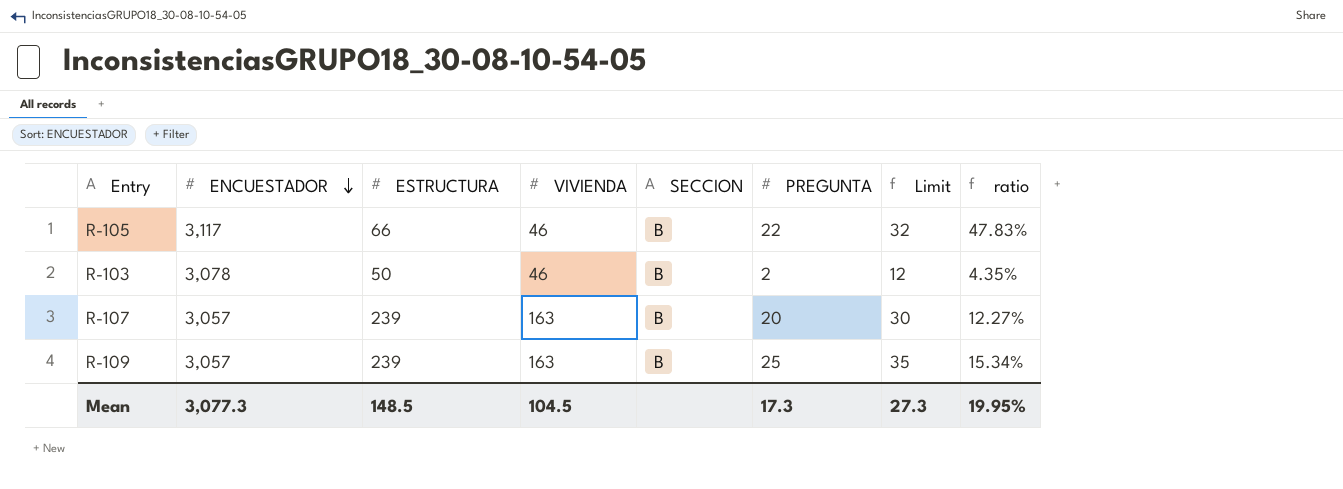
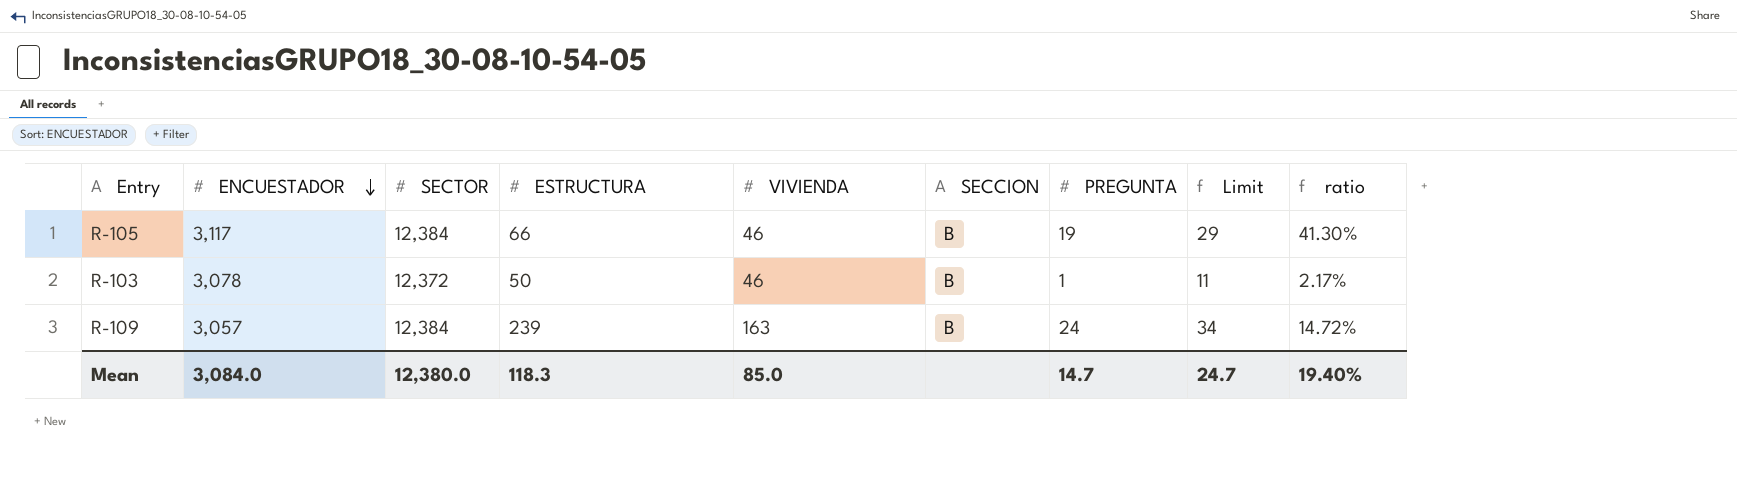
column SECTOR | position: none -> 3
row R-107: 3,057 | 239 | 163 | B | 20 | 30 | 12.27% -> none
R-105 | PREGUNTA: 22 -> 19
R-105 | Limit: 32 -> 29
R-105 | ratio: 47.83% -> 41.30%
R-103 | PREGUNTA: 2 -> 1
R-103 | Limit: 12 -> 11
R-103 | ratio: 4.35% -> 2.17%
R-109 | PREGUNTA: 25 -> 24
R-109 | Limit: 35 -> 34
R-109 | ratio: 15.34% -> 14.72%
Mean | ENCUESTADOR: 3,077.3 -> 3,084.0
Mean | ESTRUCTURA: 148.5 -> 118.3
Mean | VIVIENDA: 104.5 -> 85.0
Mean | PREGUNTA: 17.3 -> 14.7
Mean | Limit: 27.3 -> 24.7
Mean | ratio: 19.95% -> 19.40%

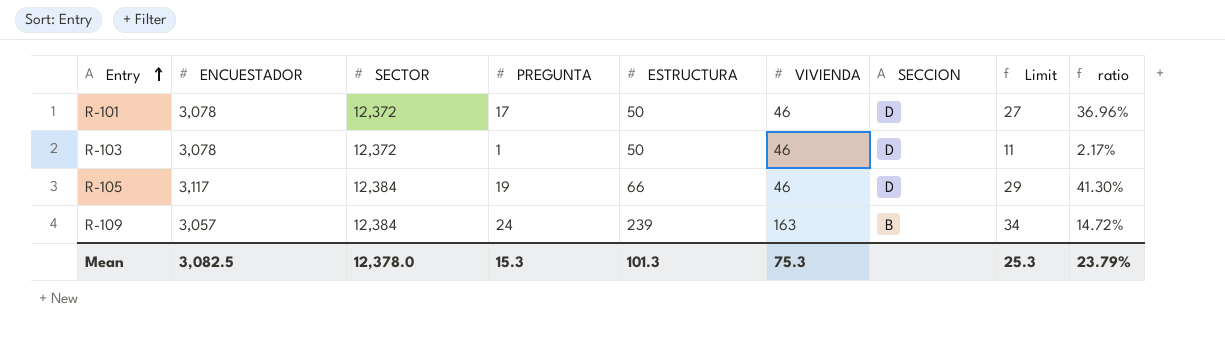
row order: ENCUESTADOR descending -> Entry ascending
column PREGUNTA | position: 7 -> 4
row R-101: none -> 3,078 | 12,372 | 17 | 50 | 46 | D | 27 | 36.96%
R-103 | SECCION: B -> D
R-105 | SECCION: B -> D
Mean | ENCUESTADOR: 3,084.0 -> 3,082.5
Mean | SECTOR: 12,380.0 -> 12,378.0
Mean | PREGUNTA: 14.7 -> 15.3
Mean | ESTRUCTURA: 118.3 -> 101.3
Mean | VIVIENDA: 85.0 -> 75.3
Mean | Limit: 24.7 -> 25.3
Mean | ratio: 19.40% -> 23.79%

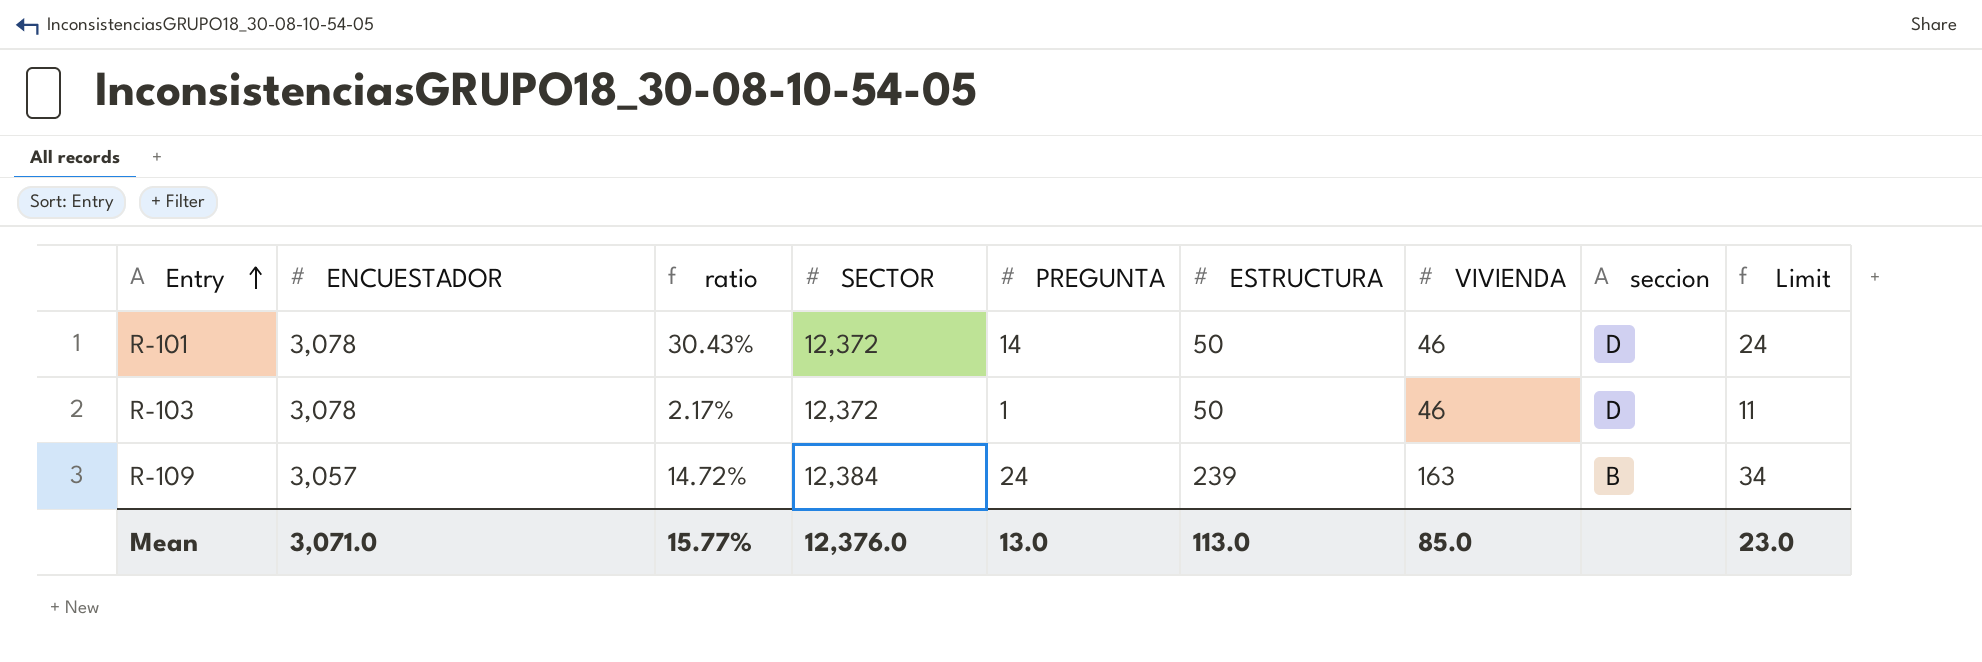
column ratio | position: 9 -> 3
column name: SECCION -> seccion
row R-105: 3,117 | 12,384 | 19 | 66 | 46 | D | 29 | 41.30% -> none
R-101 | ratio: 36.96% -> 30.43%
R-101 | PREGUNTA: 17 -> 14
R-101 | Limit: 27 -> 24
Mean | ENCUESTADOR: 3,082.5 -> 3,071.0
Mean | ratio: 23.79% -> 15.77%
Mean | SECTOR: 12,378.0 -> 12,376.0
Mean | PREGUNTA: 15.3 -> 13.0
Mean | ESTRUCTURA: 101.3 -> 113.0
Mean | VIVIENDA: 75.3 -> 85.0
Mean | Limit: 25.3 -> 23.0

